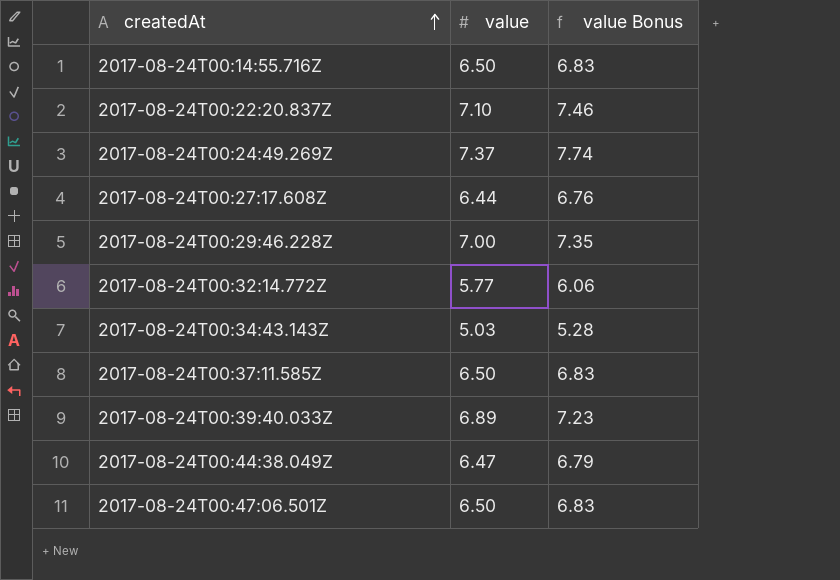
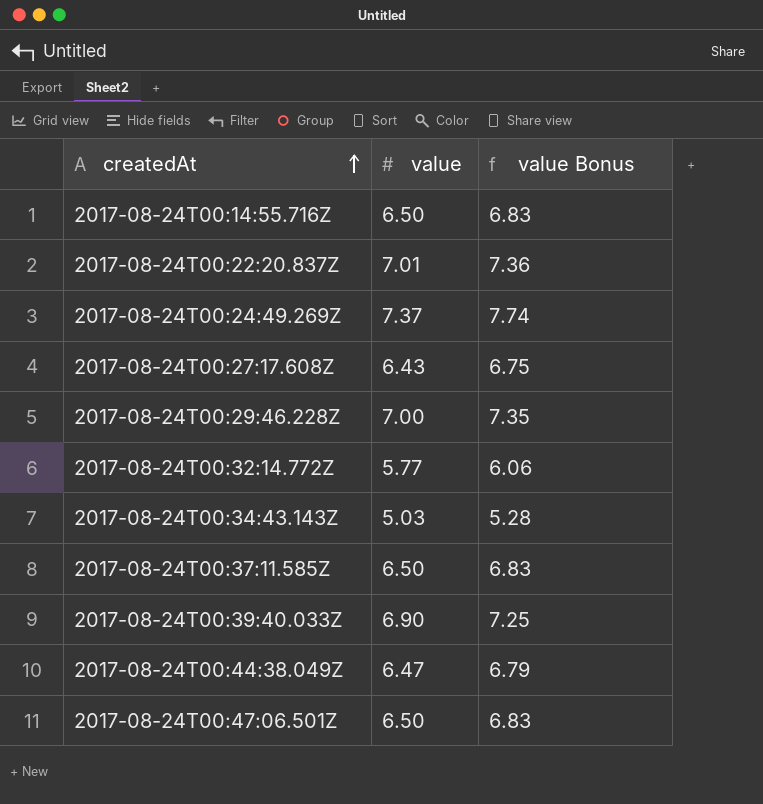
2017-08-24T00:22:20.837Z | value: 7.10 -> 7.01
2017-08-24T00:22:20.837Z | value Bonus: 7.46 -> 7.36
2017-08-24T00:27:17.608Z | value: 6.44 -> 6.43
2017-08-24T00:27:17.608Z | value Bonus: 6.76 -> 6.75
2017-08-24T00:39:40.033Z | value: 6.89 -> 6.90
2017-08-24T00:39:40.033Z | value Bonus: 7.23 -> 7.25

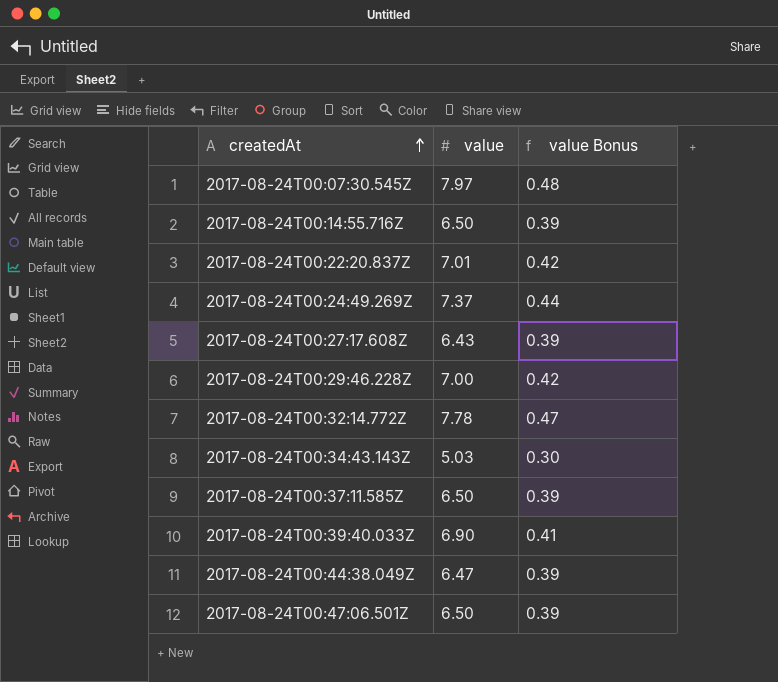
column value Bonus | formula: [value] * 1.05 -> [value] * 0.06
row 2017-08-24T00:07:30.545Z: none -> 7.97 | 0.48
2017-08-24T00:32:14.772Z | value: 5.77 -> 7.78

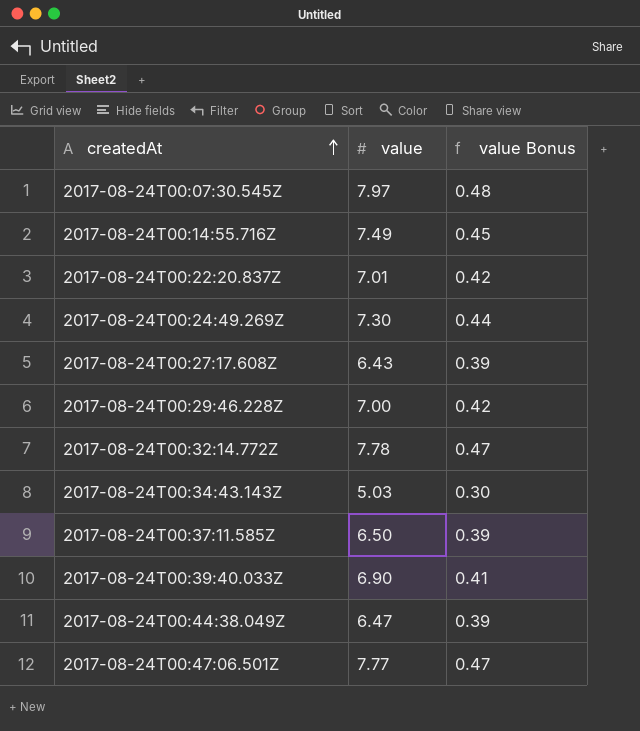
2017-08-24T00:14:55.716Z | value: 6.50 -> 7.49
2017-08-24T00:14:55.716Z | value Bonus: 0.39 -> 0.45
2017-08-24T00:24:49.269Z | value: 7.37 -> 7.30
2017-08-24T00:47:06.501Z | value: 6.50 -> 7.77
2017-08-24T00:47:06.501Z | value Bonus: 0.39 -> 0.47

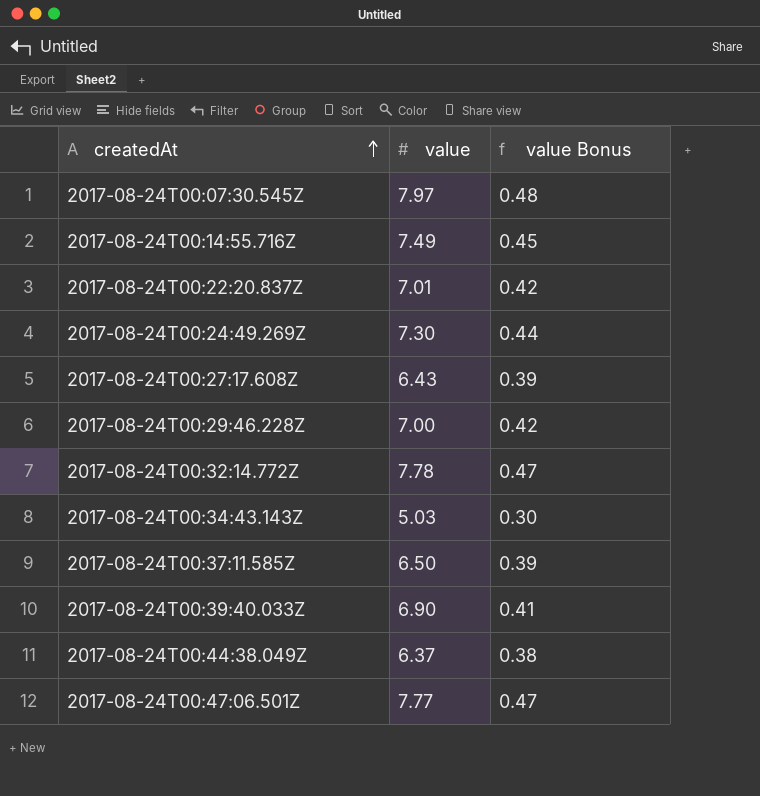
2017-08-24T00:44:38.049Z | value: 6.47 -> 6.37
2017-08-24T00:44:38.049Z | value Bonus: 0.39 -> 0.38

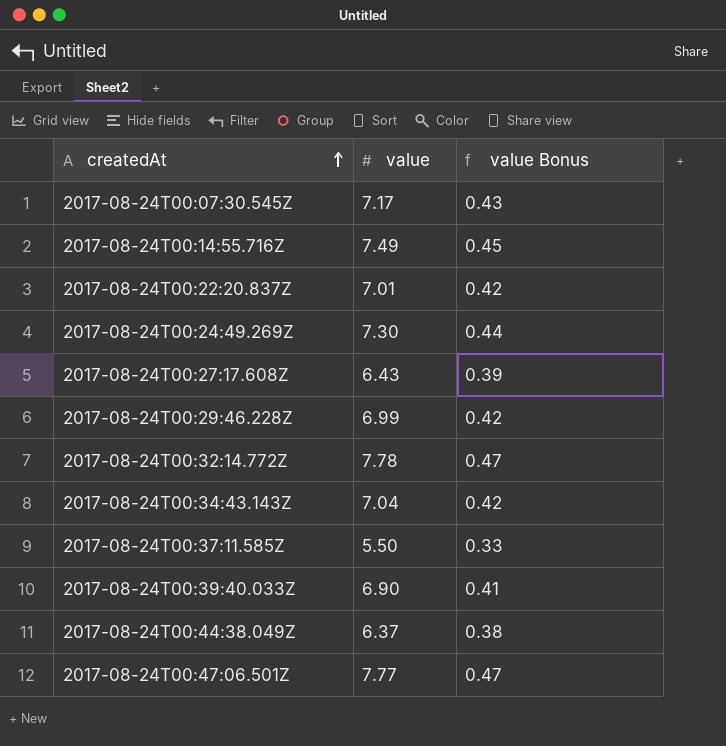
2017-08-24T00:07:30.545Z | value: 7.97 -> 7.17
2017-08-24T00:07:30.545Z | value Bonus: 0.48 -> 0.43
2017-08-24T00:29:46.228Z | value: 7.00 -> 6.99
2017-08-24T00:34:43.143Z | value: 5.03 -> 7.04
2017-08-24T00:34:43.143Z | value Bonus: 0.30 -> 0.42
2017-08-24T00:37:11.585Z | value: 6.50 -> 5.50
2017-08-24T00:37:11.585Z | value Bonus: 0.39 -> 0.33

